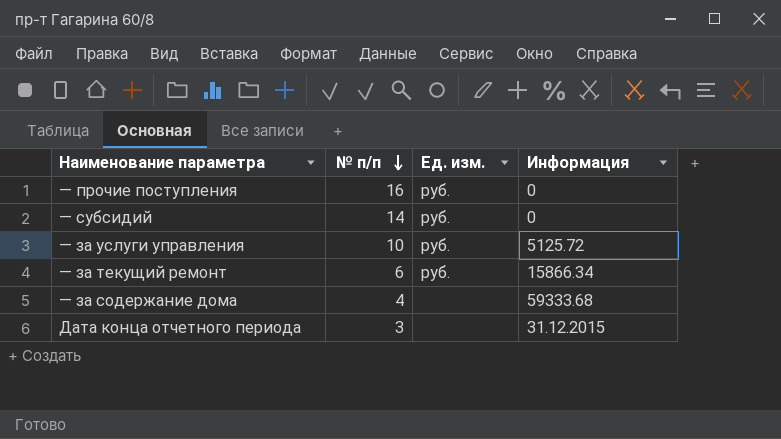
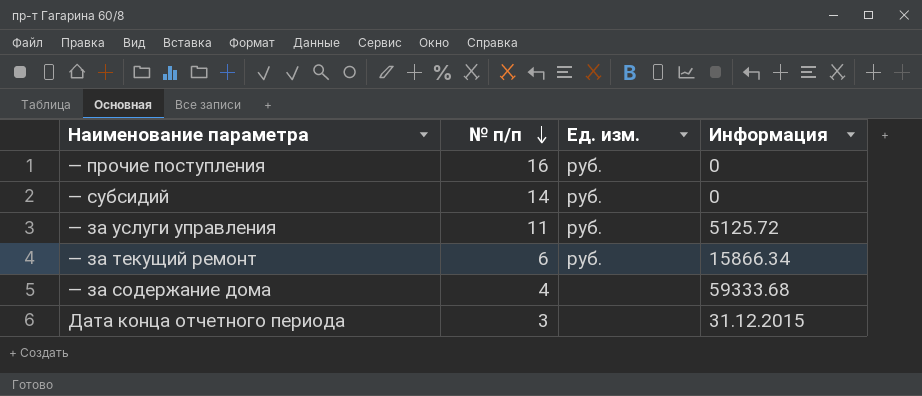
— за услуги управления | № п/п: 10 -> 11

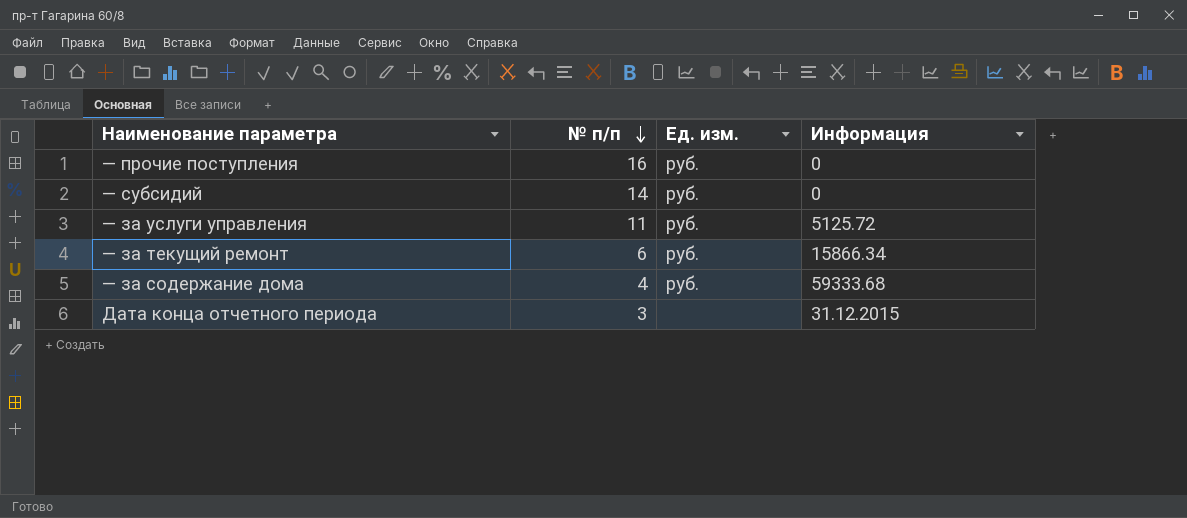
— за содержание дома | Ед. изм.: none -> руб.

